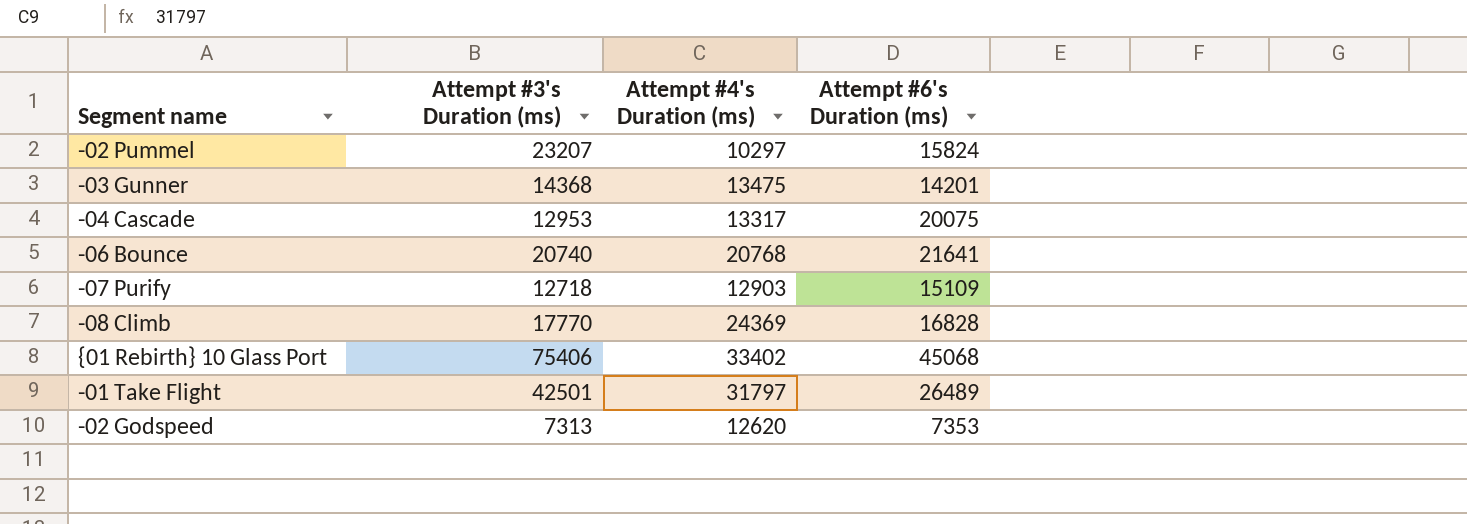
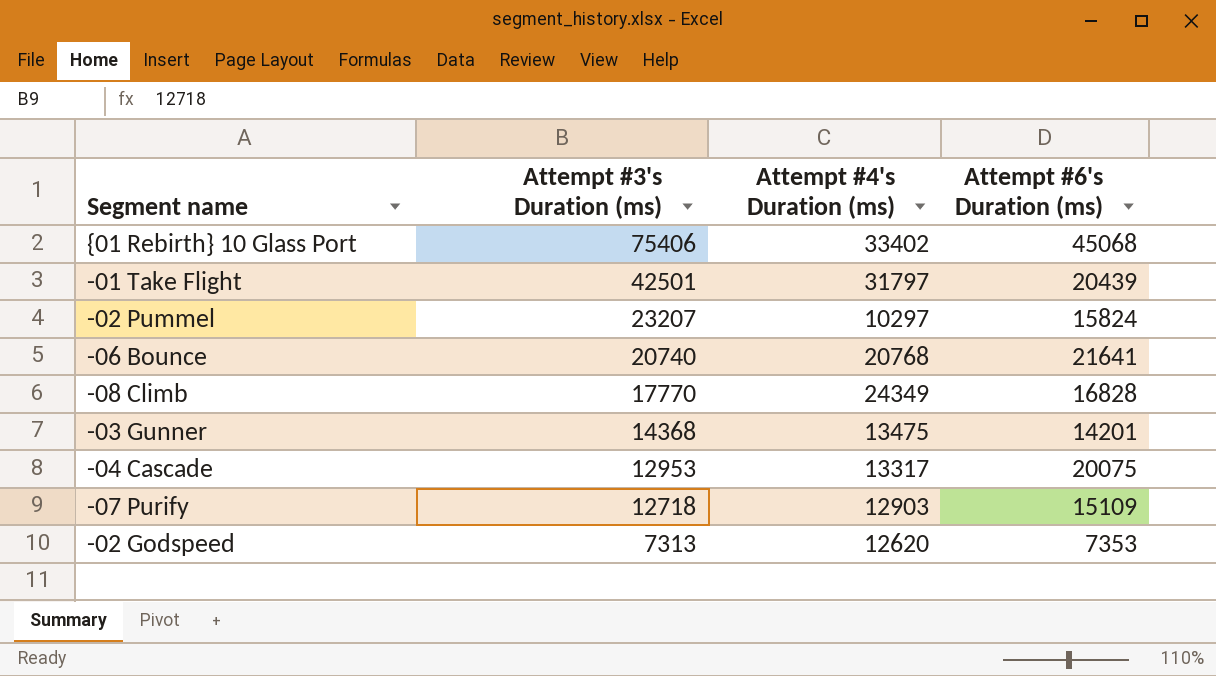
row order: none -> Attempt #3's Duration (ms) descending
-01 Take Flight | Attempt #6's Duration (ms): 26489 -> 20439
-08 Climb | Attempt #4's Duration (ms): 24369 -> 24349

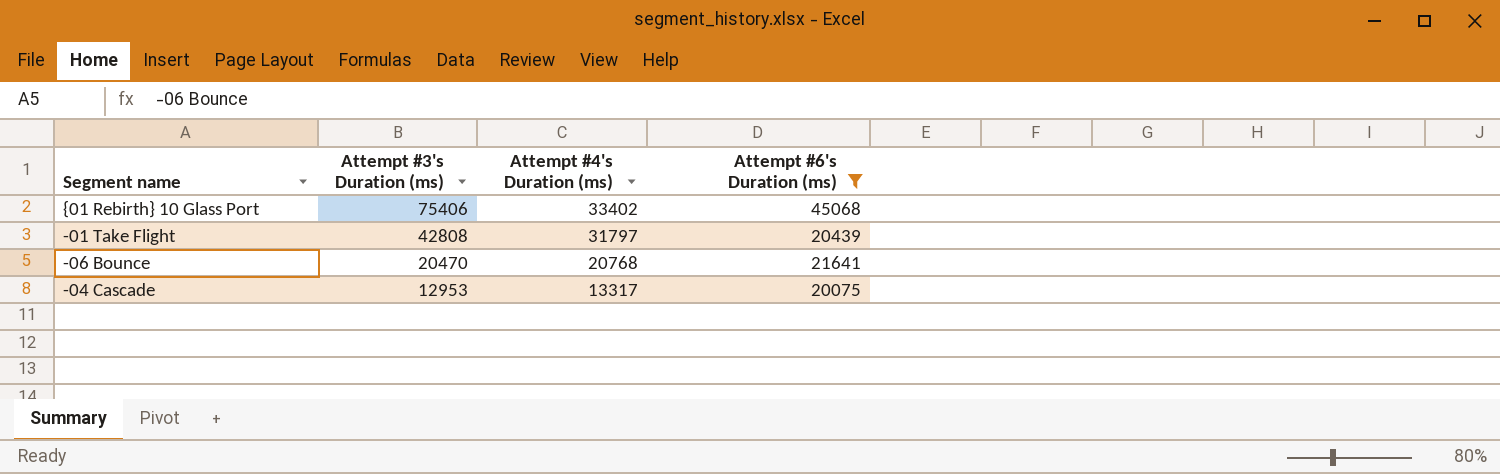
filter: none -> Attempt #6's Duration (ms) >= 20075
-01 Take Flight | Attempt #3's Duration (ms): 42501 -> 42808
-06 Bounce | Attempt #3's Duration (ms): 20740 -> 20470

